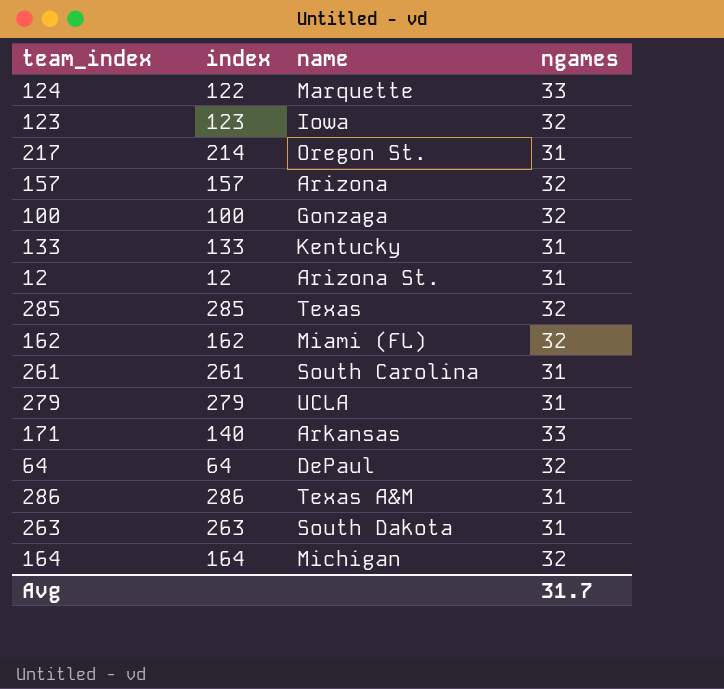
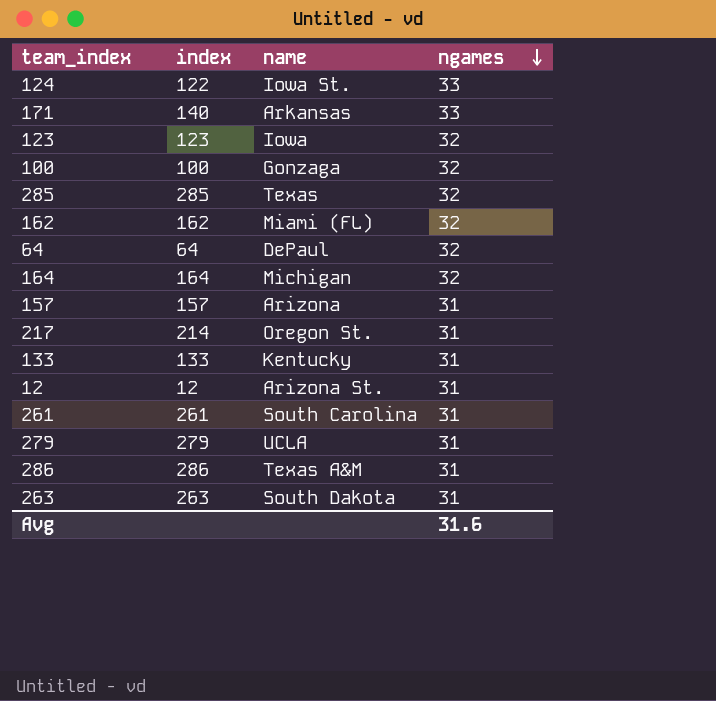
row order: none -> ngames descending
124 | name: Marquette -> Iowa St.
157 | ngames: 32 -> 31
Avg | ngames: 31.7 -> 31.6

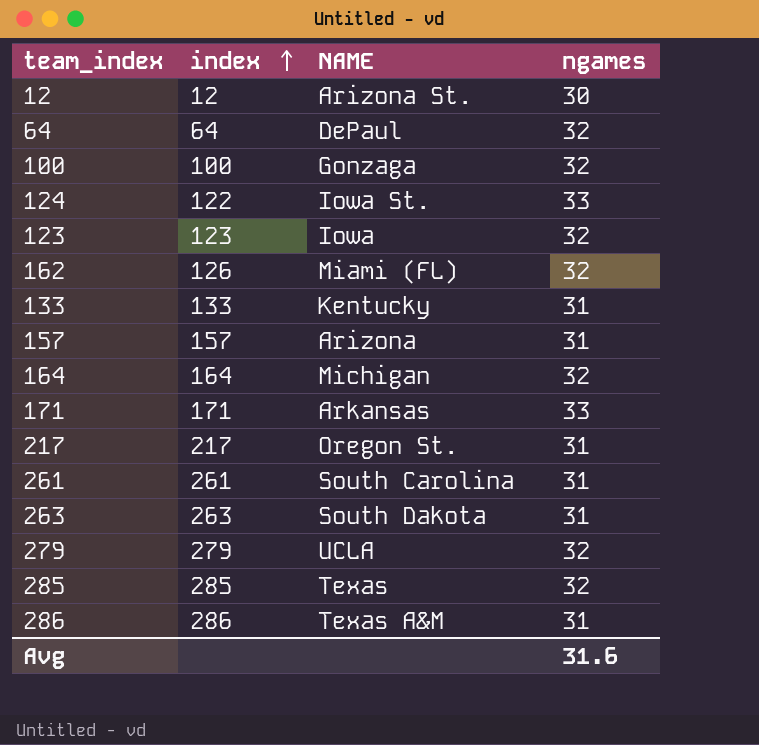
row order: ngames descending -> index ascending
column name: name -> NAME
12 | ngames: 31 -> 30
162 | index: 162 -> 126
171 | index: 140 -> 171
217 | index: 214 -> 217
279 | ngames: 31 -> 32

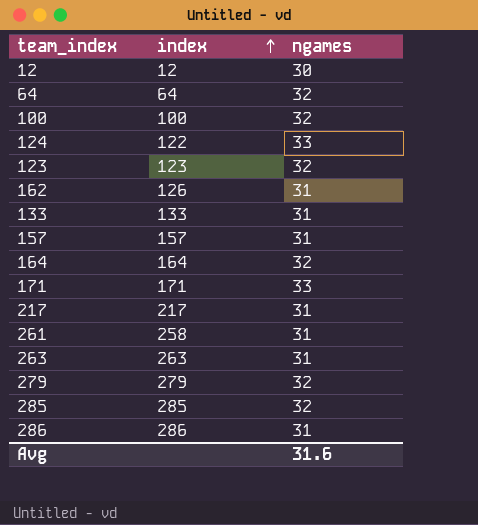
column NAME | position: 3 -> none
162 | ngames: 32 -> 31
261 | index: 261 -> 258

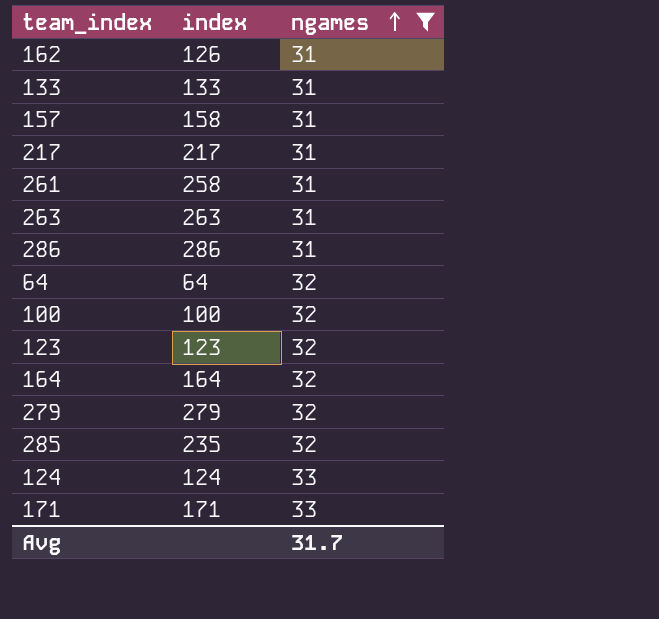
filter: none -> ngames != 30
row order: index ascending -> ngames ascending
157 | index: 157 -> 158
285 | index: 285 -> 235
124 | index: 122 -> 124
Avg | ngames: 31.6 -> 31.7

